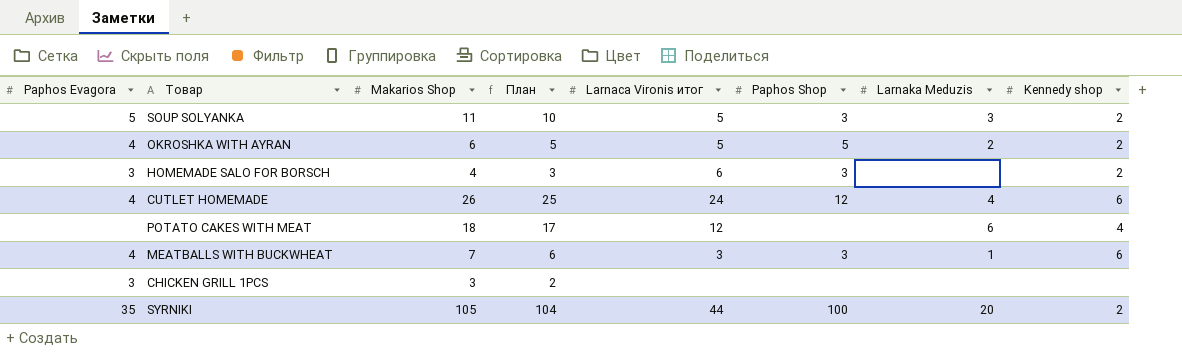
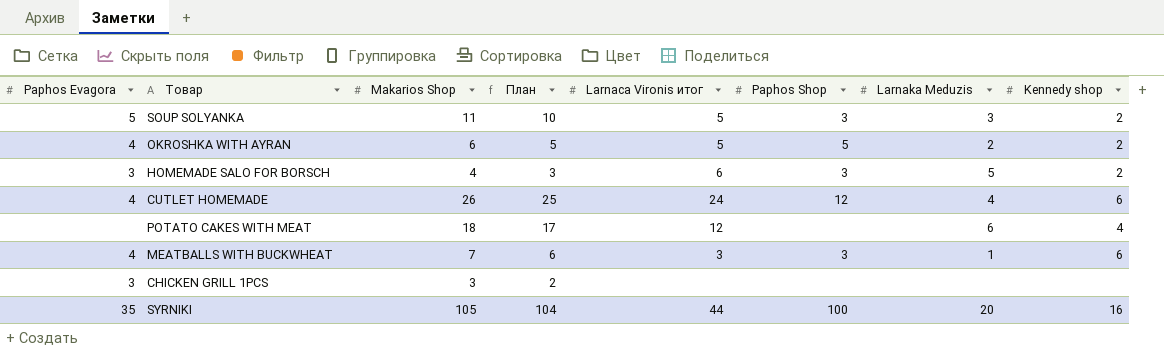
HOMEMADE SALO FOR BORSCH | Larnaka Meduzis: none -> 5
SYRNIKI | Kennedy shop: 2 -> 16

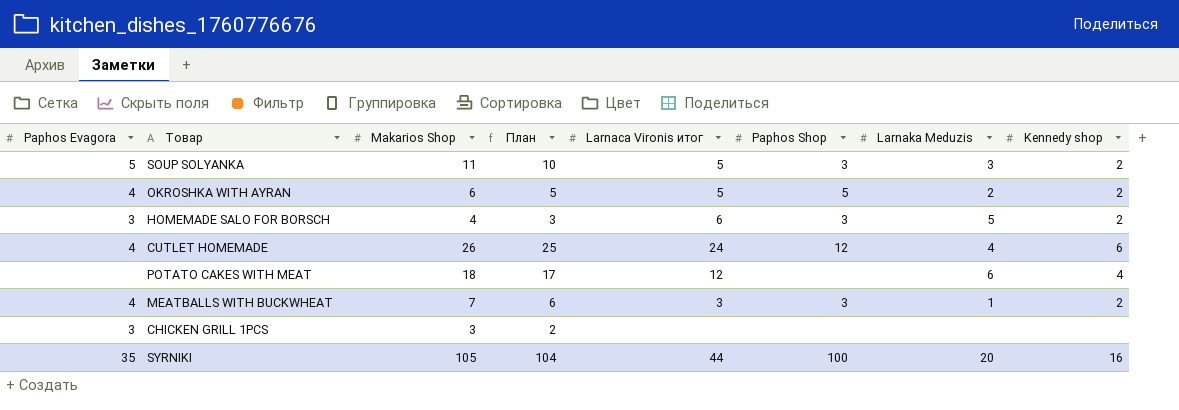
MEATBALLS WITH BUCKWHEAT | Kennedy shop: 6 -> 2

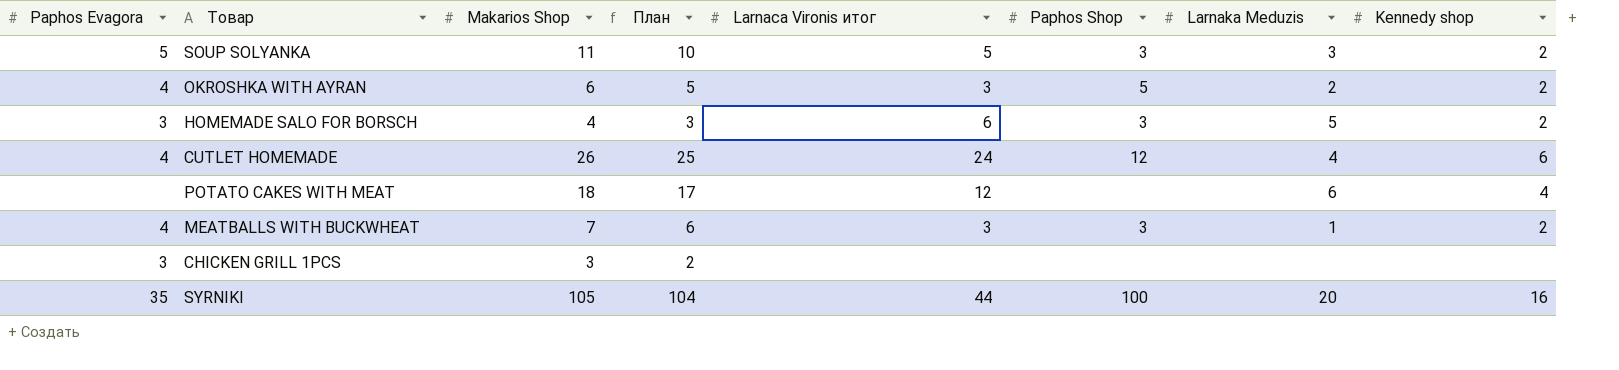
OKROSHKA WITH AYRAN | Larnaca Vironis итог: 5 -> 3

